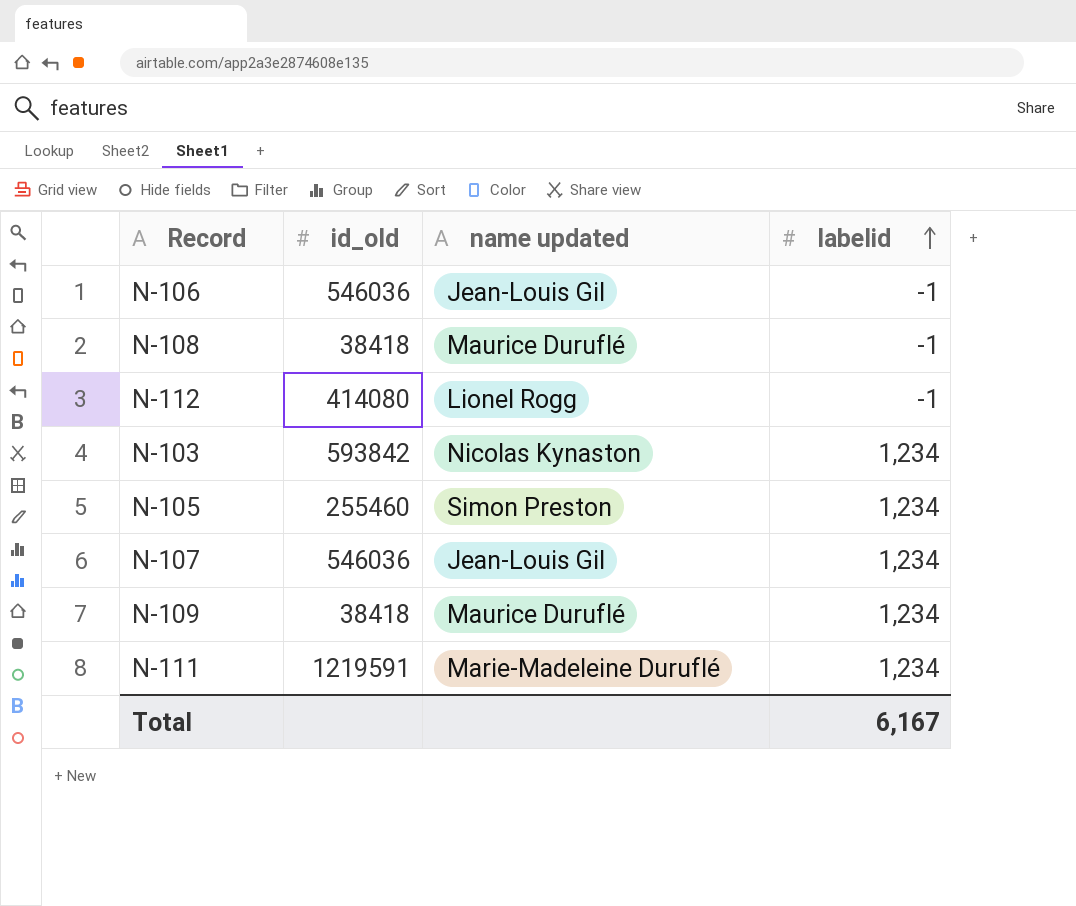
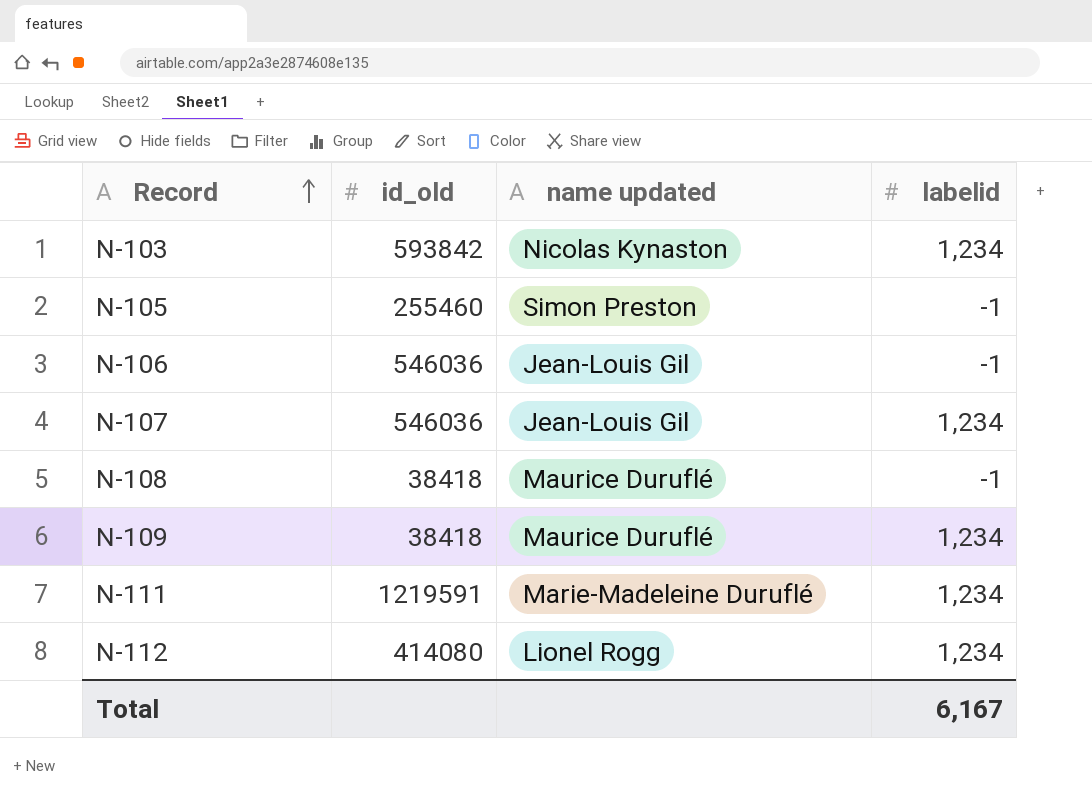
row order: labelid ascending -> Record ascending
N-105 | labelid: 1,234 -> -1
N-112 | labelid: -1 -> 1,234

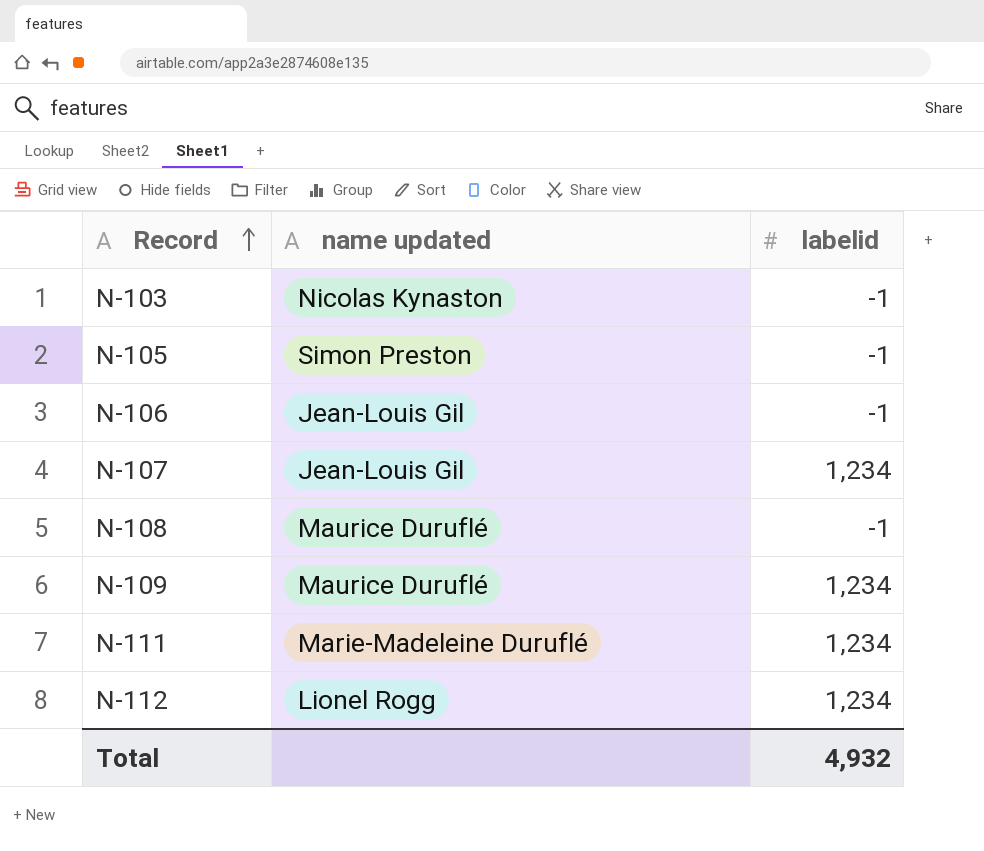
column id_old | position: 2 -> none
N-103 | labelid: 1,234 -> -1
Total | labelid: 6,167 -> 4,932

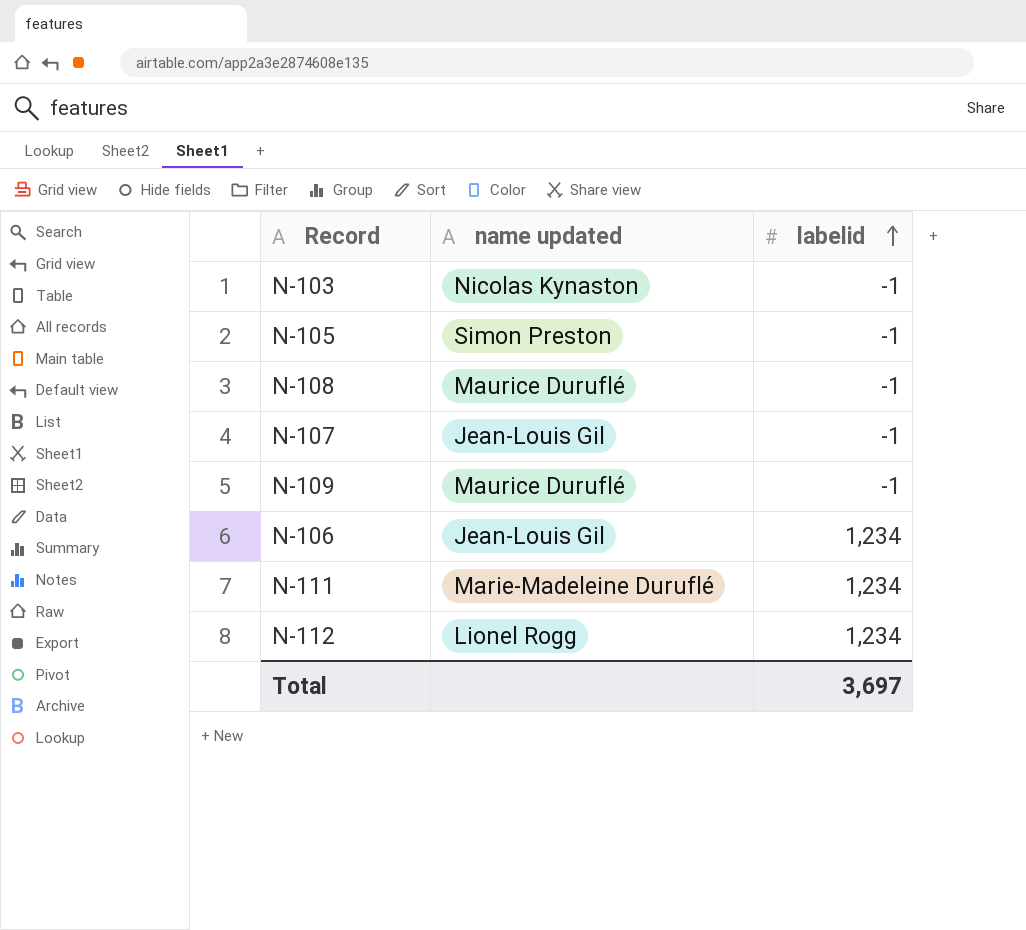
row order: Record ascending -> labelid ascending
N-107 | labelid: 1,234 -> -1
N-109 | labelid: 1,234 -> -1
N-106 | labelid: -1 -> 1,234
Total | labelid: 4,932 -> 3,697

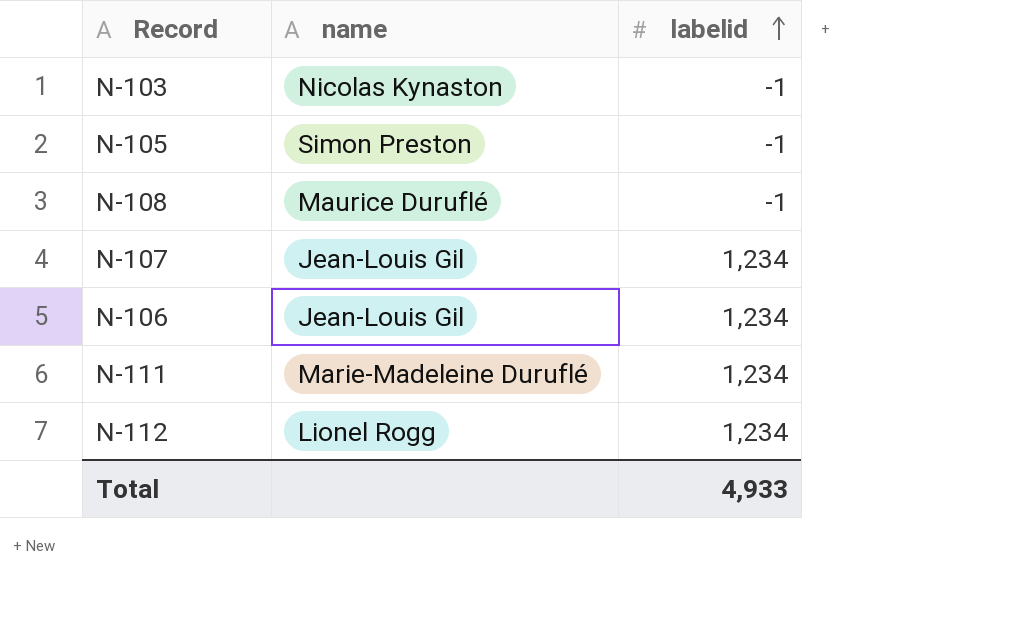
column name: name updated -> name
row N-109: Maurice Duruflé | -1 -> none
N-107 | labelid: -1 -> 1,234
Total | labelid: 3,697 -> 4,933

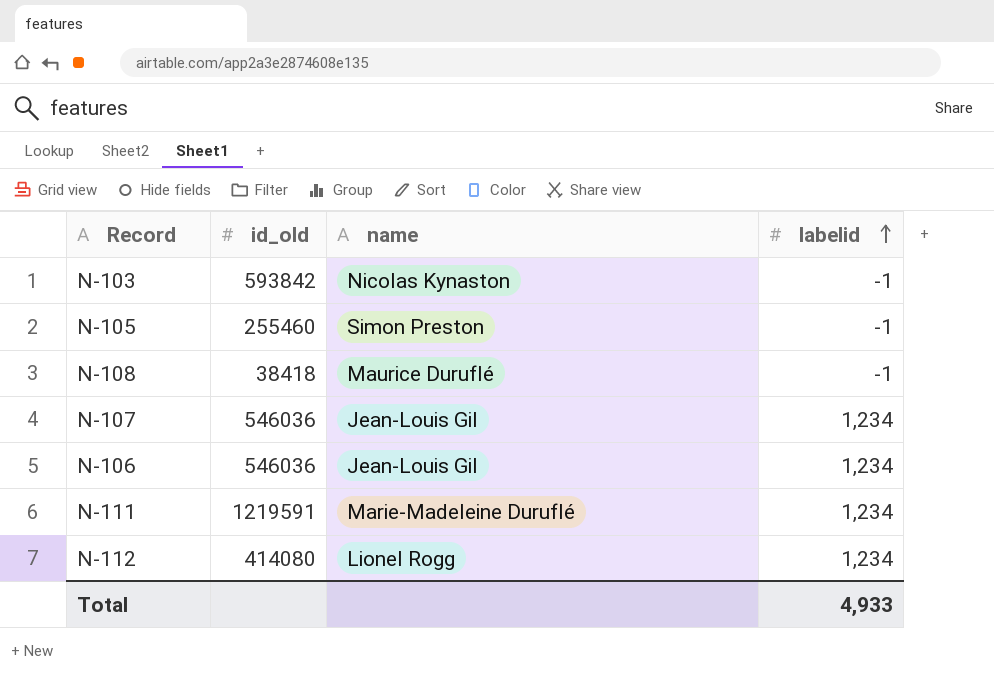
column id_old | position: none -> 2

